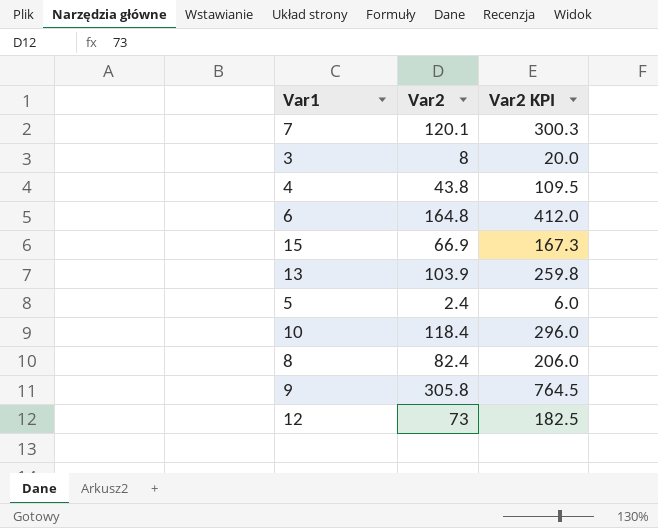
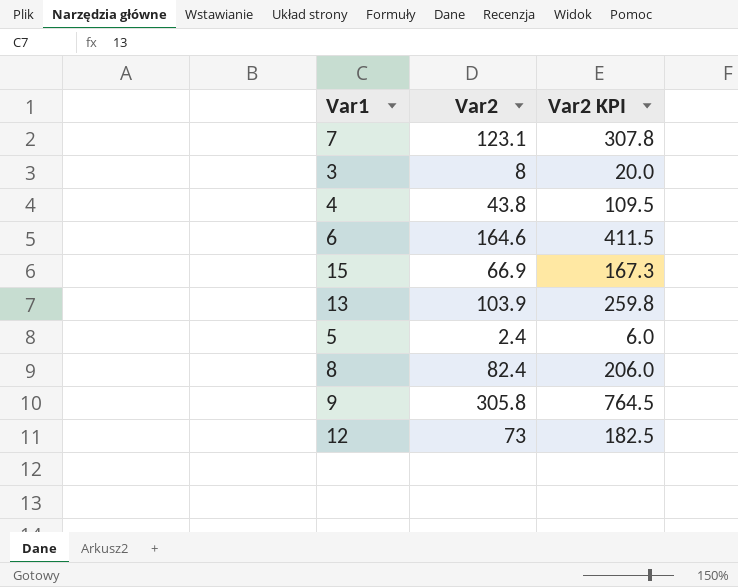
row 10: 118.4 | 296.0 -> none
7 | Var2: 120.1 -> 123.1
7 | Var2 KPI: 300.3 -> 307.8
6 | Var2: 164.8 -> 164.6
6 | Var2 KPI: 412.0 -> 411.5

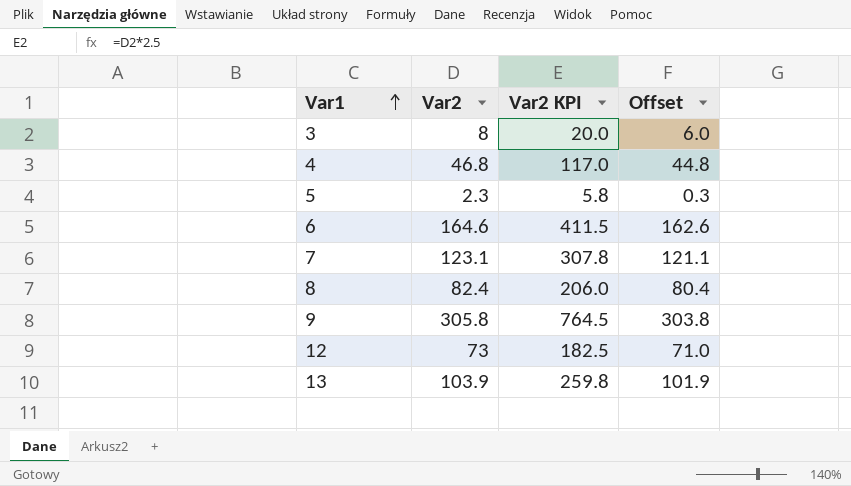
row order: none -> Var1 ascending
column Offset | formula: none -> [Var2] - 2
row 15: 66.9 | 167.3 -> none
4 | Var2: 43.8 -> 46.8
4 | Var2 KPI: 109.5 -> 117.0
5 | Var2: 2.4 -> 2.3
5 | Var2 KPI: 6.0 -> 5.8

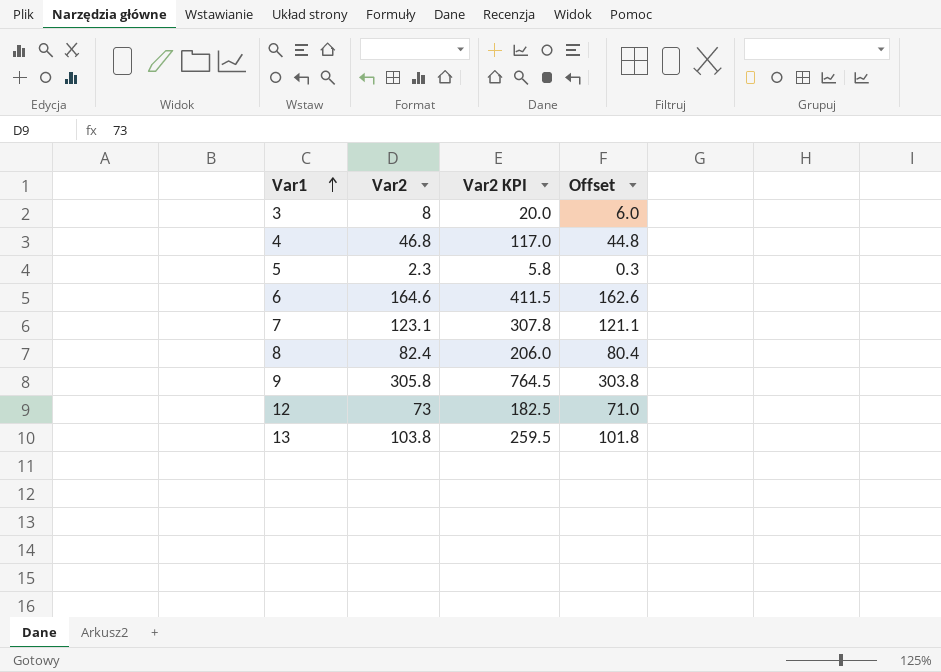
13 | Var2: 103.9 -> 103.8
13 | Var2 KPI: 259.8 -> 259.5
13 | Offset: 101.9 -> 101.8

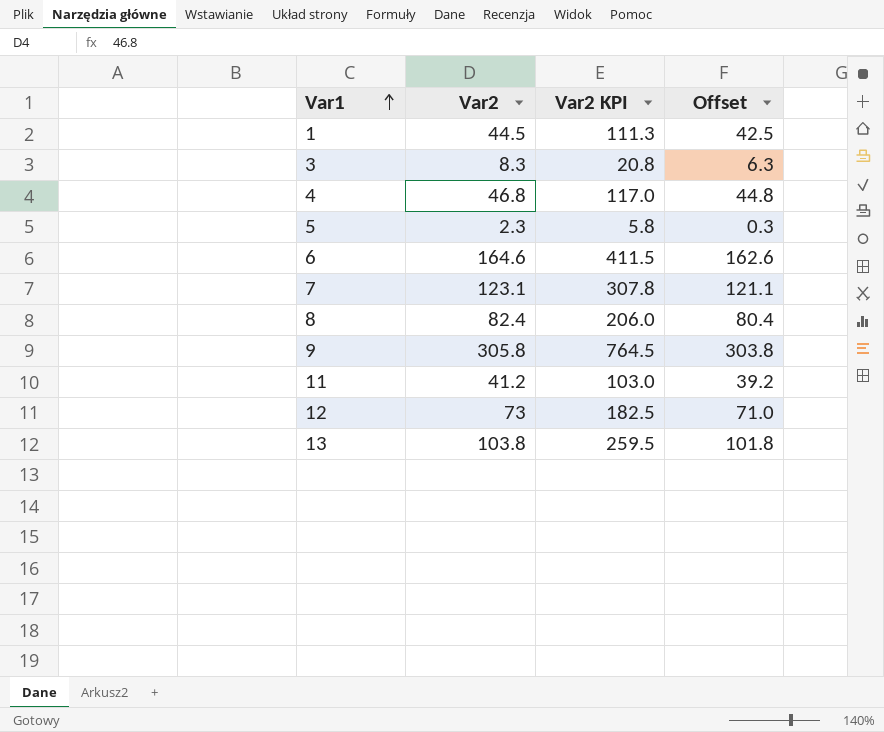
row 1: none -> 44.5 | 111.3 | 42.5
3 | Var2: 8 -> 8.3
3 | Var2 KPI: 20.0 -> 20.8
3 | Offset: 6.0 -> 6.3
row 11: none -> 41.2 | 103.0 | 39.2

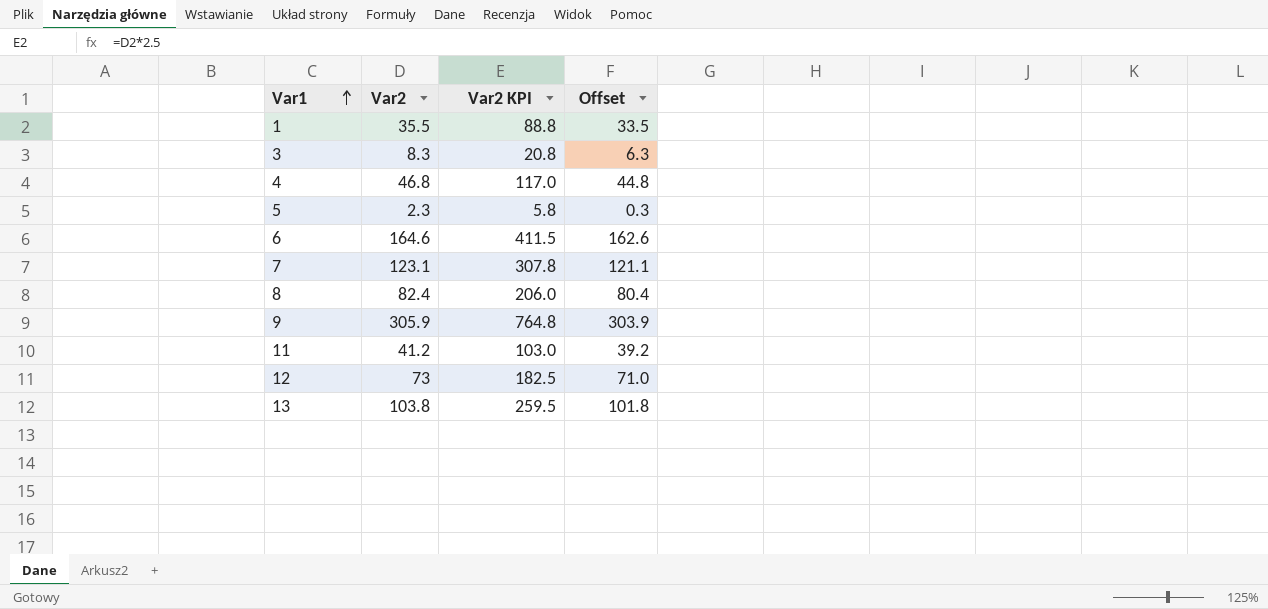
1 | Var2: 44.5 -> 35.5
1 | Var2 KPI: 111.3 -> 88.8
1 | Offset: 42.5 -> 33.5
9 | Var2: 305.8 -> 305.9
9 | Var2 KPI: 764.5 -> 764.8
9 | Offset: 303.8 -> 303.9

